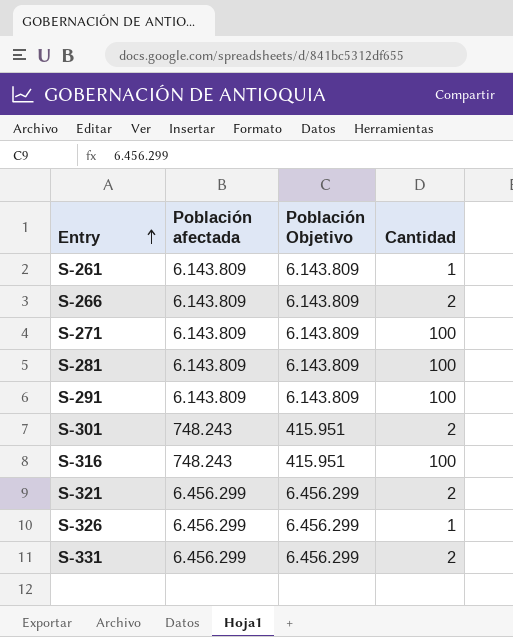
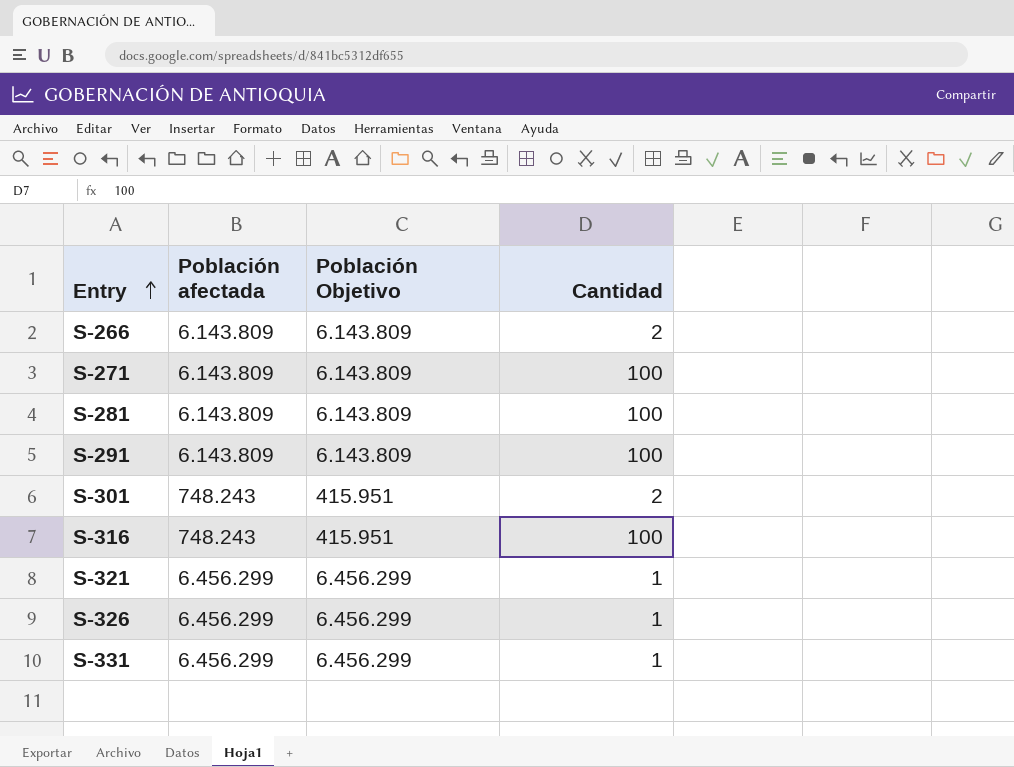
row S-261: 6.143.809 | 6.143.809 | 1 -> none
S-321 | Cantidad: 2 -> 1
S-331 | Cantidad: 2 -> 1

